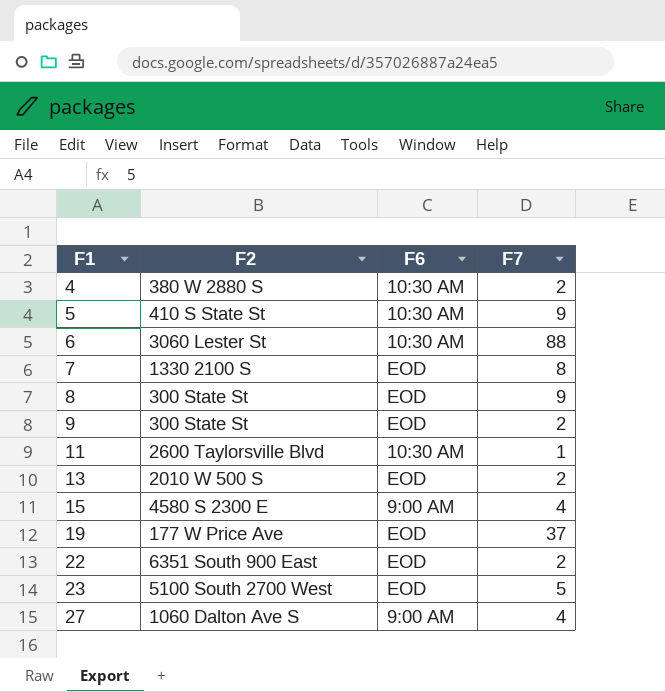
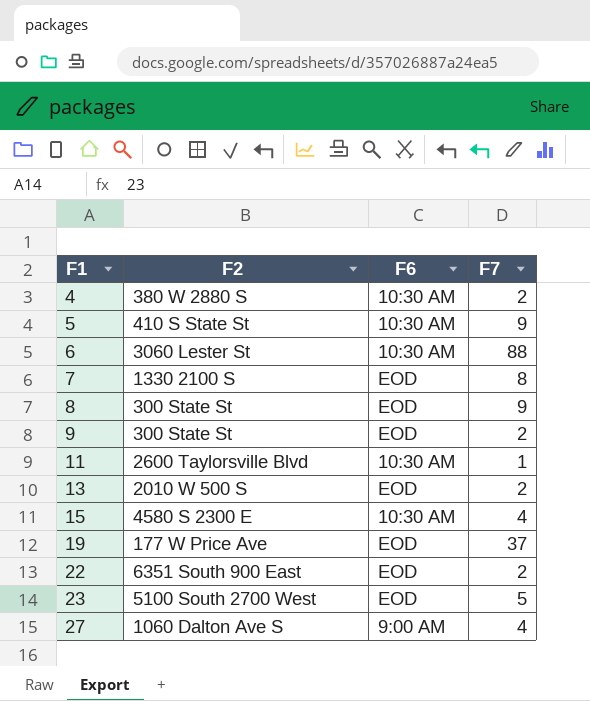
15 | F6: 9:00 AM -> 10:30 AM

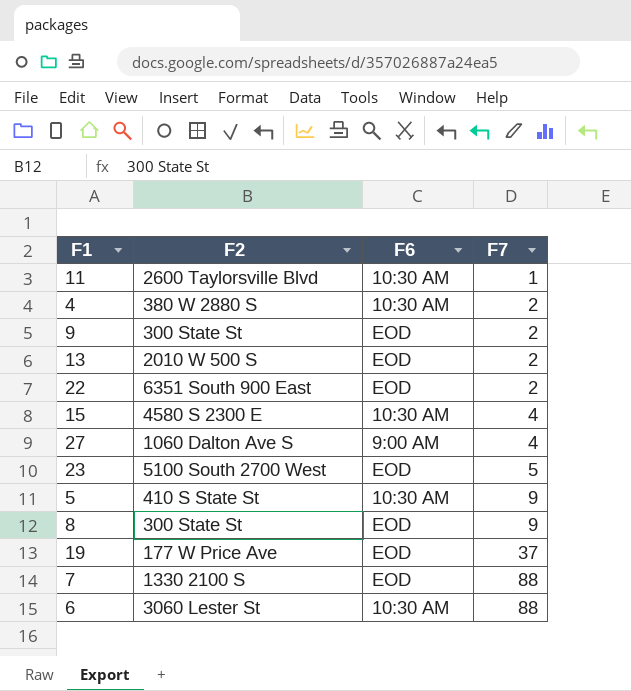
row order: F1 ascending -> F7 ascending
7 | F7: 8 -> 88

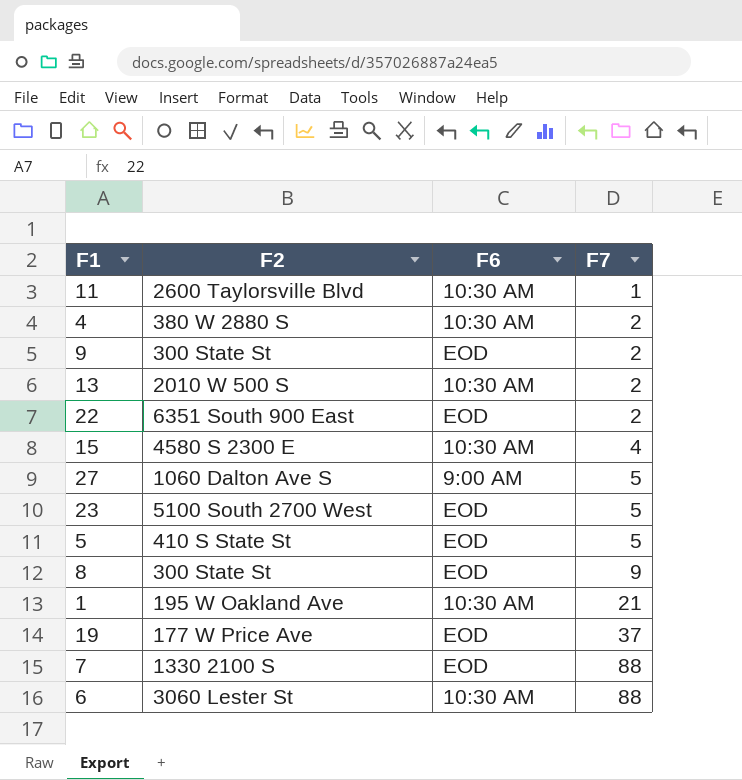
13 | F6: EOD -> 10:30 AM
27 | F7: 4 -> 5
5 | F6: 10:30 AM -> EOD
5 | F7: 9 -> 5
row 1: none -> 195 W Oakland Ave | 10:30 AM | 21

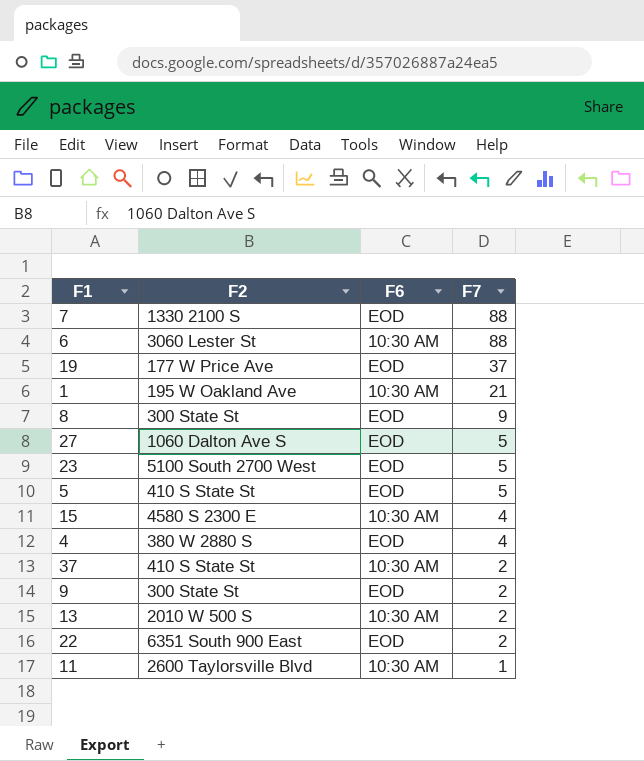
row order: F7 ascending -> F7 descending
27 | F6: 9:00 AM -> EOD
4 | F6: 10:30 AM -> EOD
4 | F7: 2 -> 4
row 37: none -> 410 S State St | 10:30 AM | 2

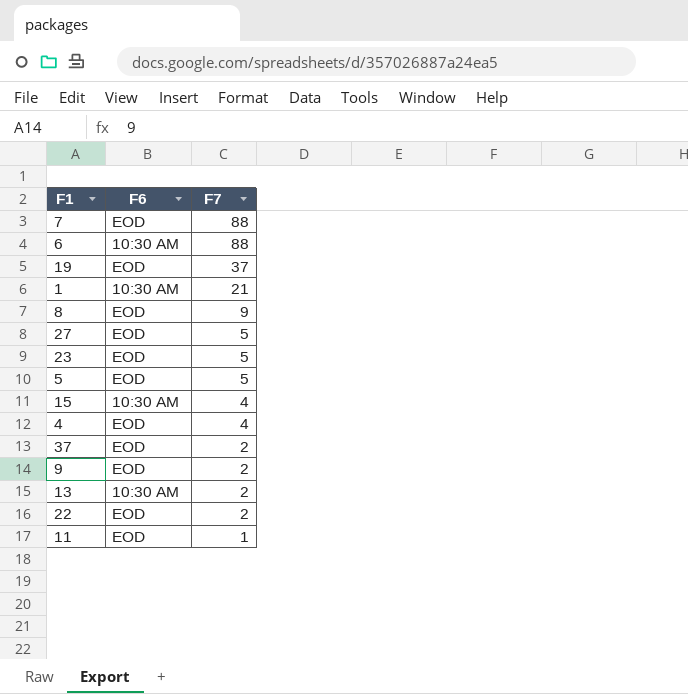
column F2 | position: 2 -> none
37 | F6: 10:30 AM -> EOD
11 | F6: 10:30 AM -> EOD

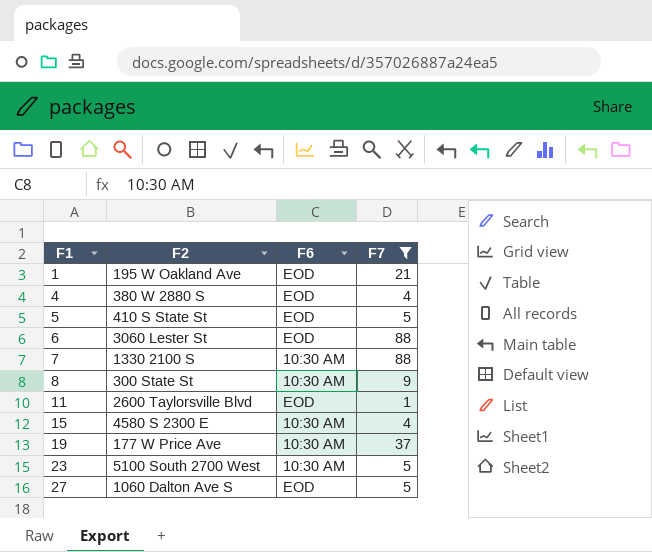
filter: none -> F7 != 2
row order: F7 descending -> F1 ascending
column F2 | position: none -> 2
1 | F6: 10:30 AM -> EOD
6 | F6: 10:30 AM -> EOD
7 | F6: EOD -> 10:30 AM
8 | F6: EOD -> 10:30 AM
19 | F6: EOD -> 10:30 AM
23 | F6: EOD -> 10:30 AM

